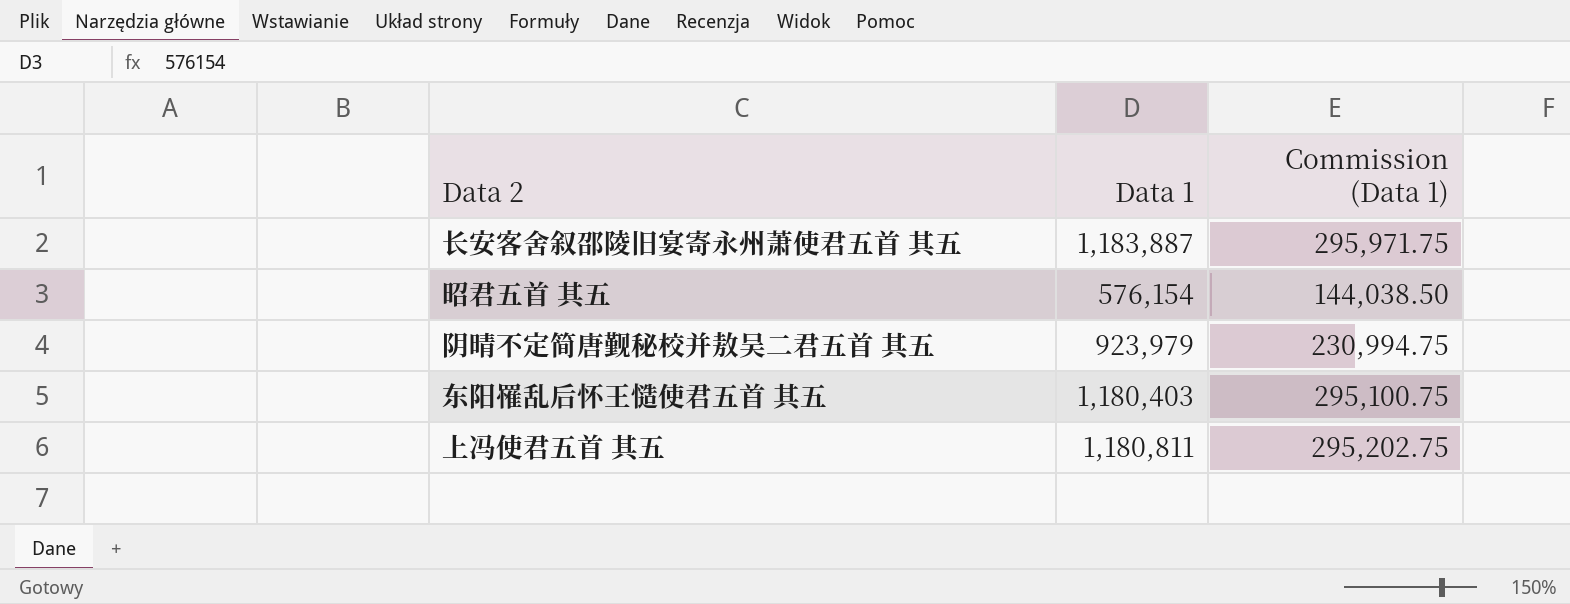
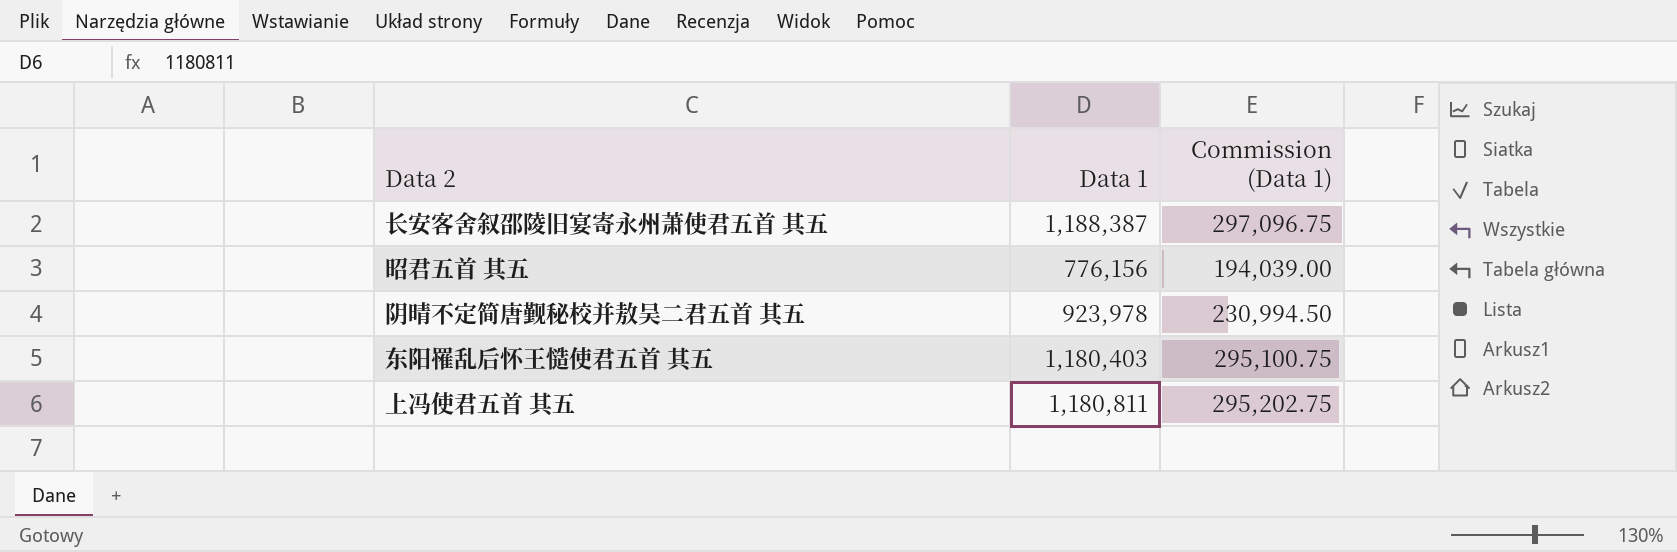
长安客舍叙邵陵旧宴寄永州萧使君五首 其五 | Data 1: 1,183,887 -> 1,188,387
长安客舍叙邵陵旧宴寄永州萧使君五首 其五 | Commission (Data 1): 295,971.75 -> 297,096.75
昭君五首 其五 | Data 1: 576,154 -> 776,156
昭君五首 其五 | Commission (Data 1): 144,038.50 -> 194,039.00
阴晴不定简唐觐秘校并敖吴二君五首 其五 | Data 1: 923,979 -> 923,978
阴晴不定简唐觐秘校并敖吴二君五首 其五 | Commission (Data 1): 230,994.75 -> 230,994.50

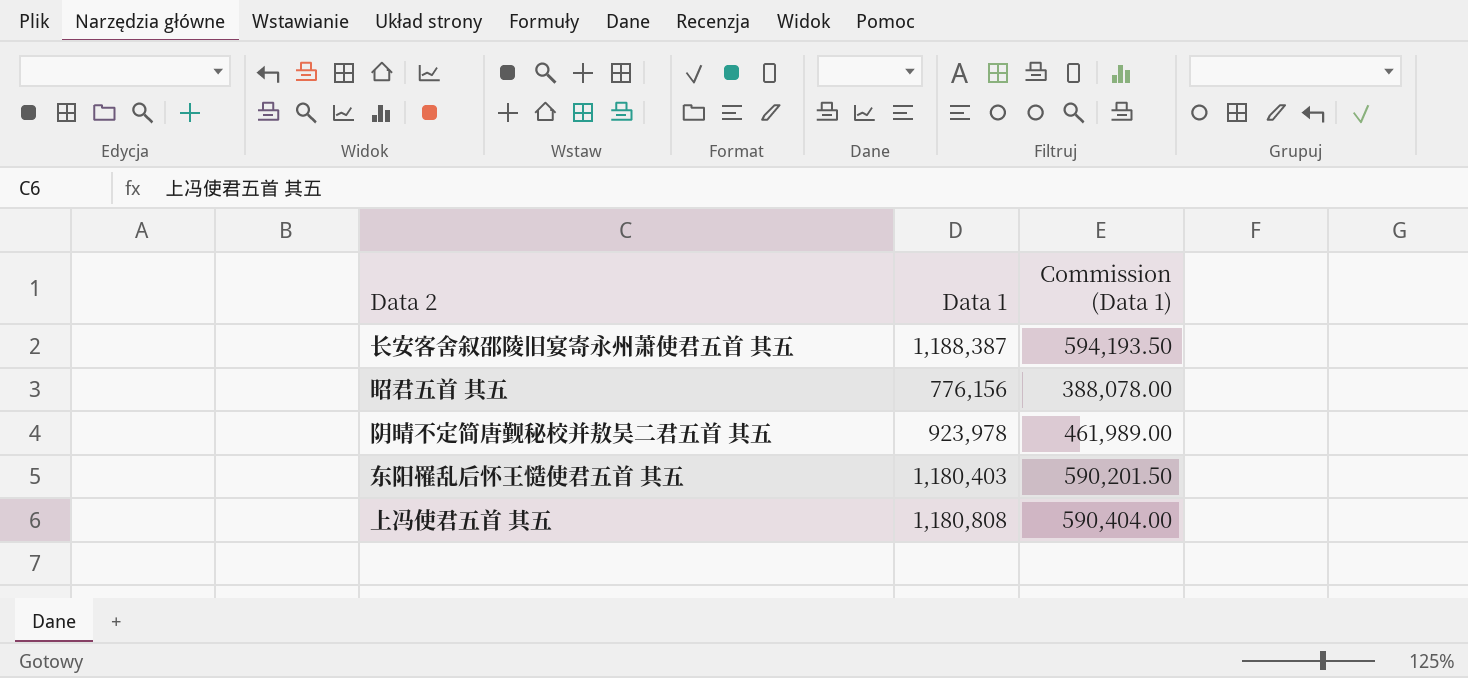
column Commission (Data 1) | formula: [Data 1] * 0.25 -> [Data 1] * 0.5
上冯使君五首 其五 | Data 1: 1,180,811 -> 1,180,808

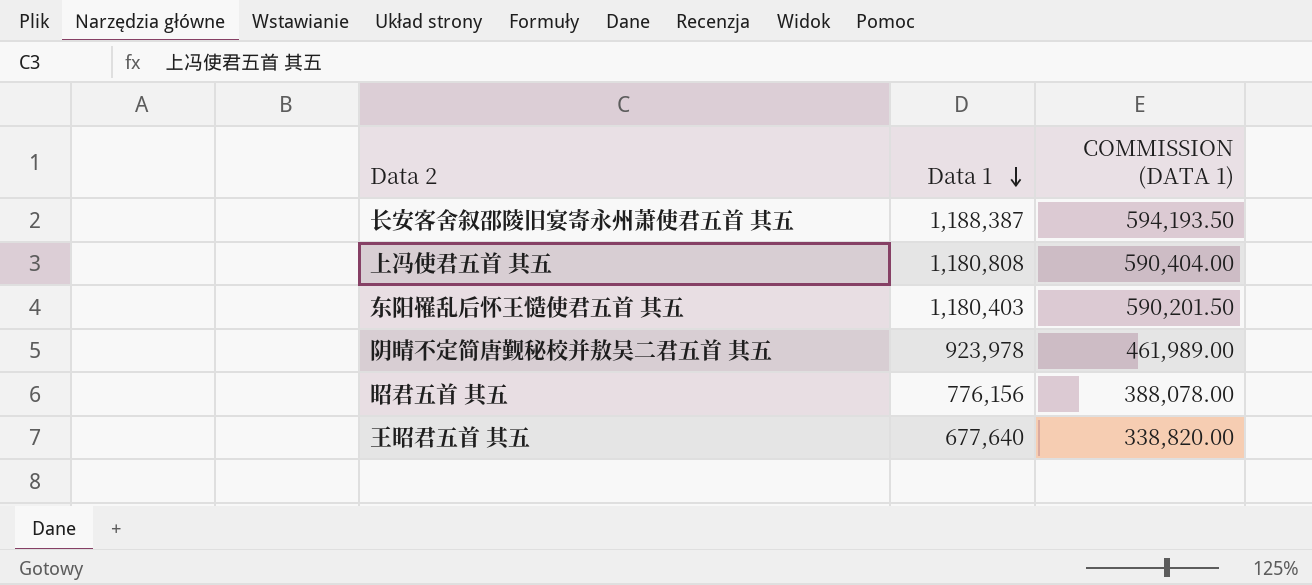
row order: none -> Data 1 descending
column name: Commission (Data 1) -> COMMISSION (DATA 1)
row 王昭君五首 其五: none -> 677,640 | 338,820.00

